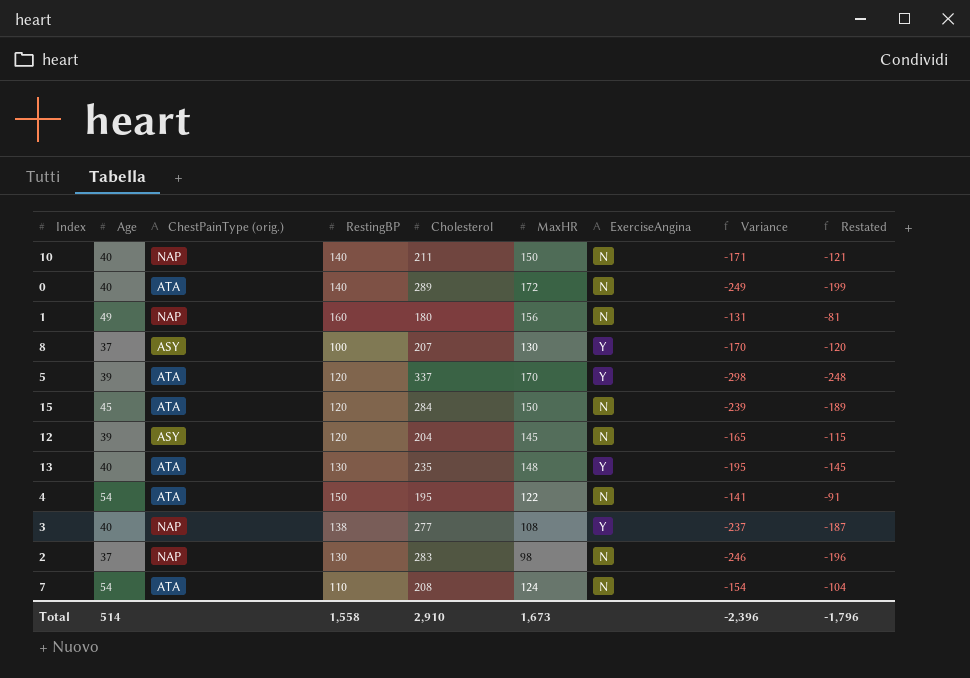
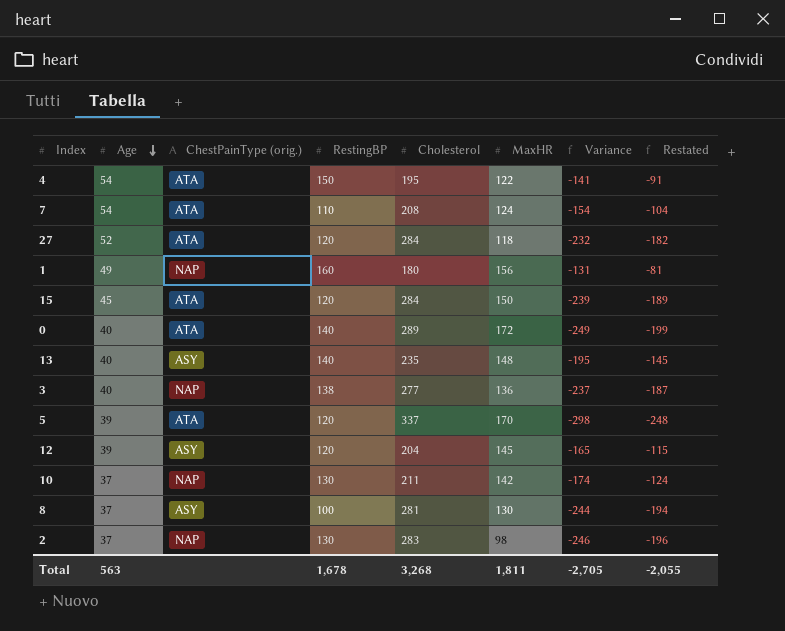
row order: none -> Age descending
column ExerciseAngina | position: 7 -> none
row 27: none -> 52 | ATA | 120 | 284 | 118 | -232 | -182
13 | ChestPainType (orig.): ATA -> ASY
13 | RestingBP: 130 -> 140
3 | MaxHR: 108 -> 136
10 | Age: 40 -> 37
10 | RestingBP: 140 -> 130
10 | MaxHR: 150 -> 142
10 | Variance: -171 -> -174
10 | Restated: -121 -> -124
8 | Cholesterol: 207 -> 281
8 | Variance: -170 -> -244
8 | Restated: -120 -> -194
Total | Age: 514 -> 563
Total | RestingBP: 1,558 -> 1,678
Total | Cholesterol: 2,910 -> 3,268
Total | MaxHR: 1,673 -> 1,811
Total | Variance: -2,396 -> -2,705
Total | Restated: -1,796 -> -2,055

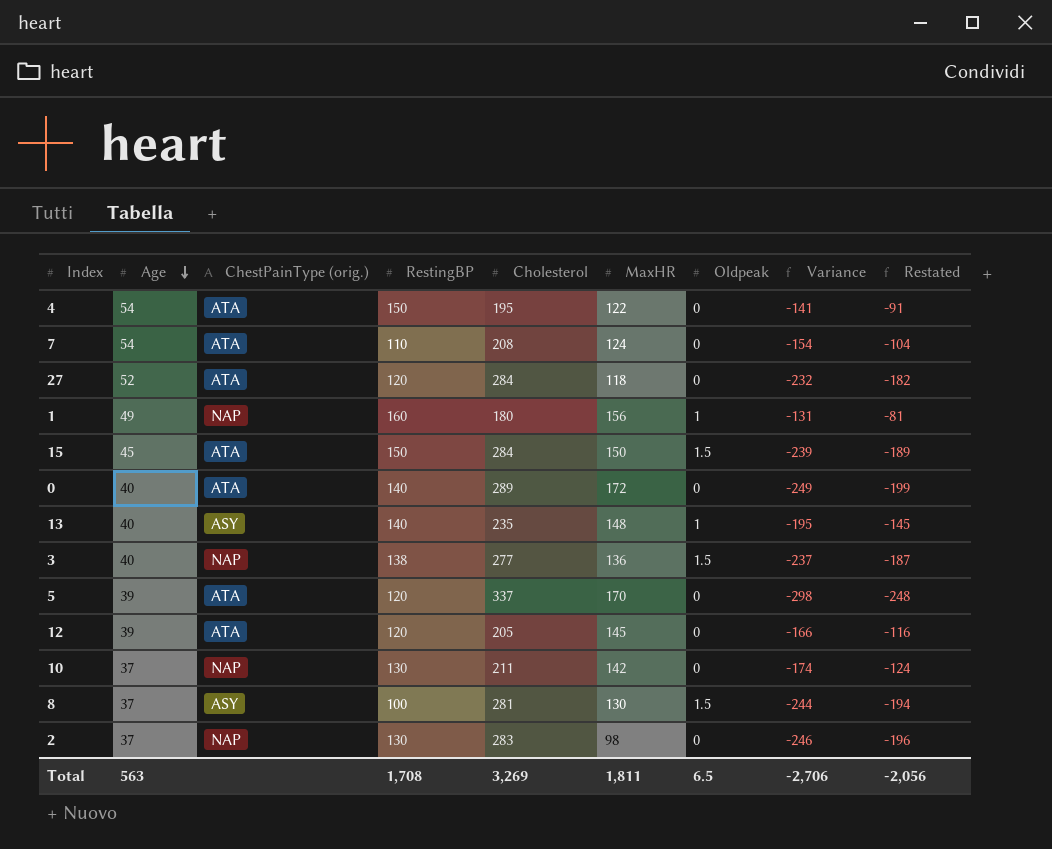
column Oldpeak | position: none -> 7
15 | RestingBP: 120 -> 150
12 | ChestPainType (orig.): ASY -> ATA
12 | Cholesterol: 204 -> 205
12 | Variance: -165 -> -166
12 | Restated: -115 -> -116
Total | RestingBP: 1,678 -> 1,708
Total | Cholesterol: 3,268 -> 3,269
Total | Variance: -2,705 -> -2,706
Total | Restated: -2,055 -> -2,056

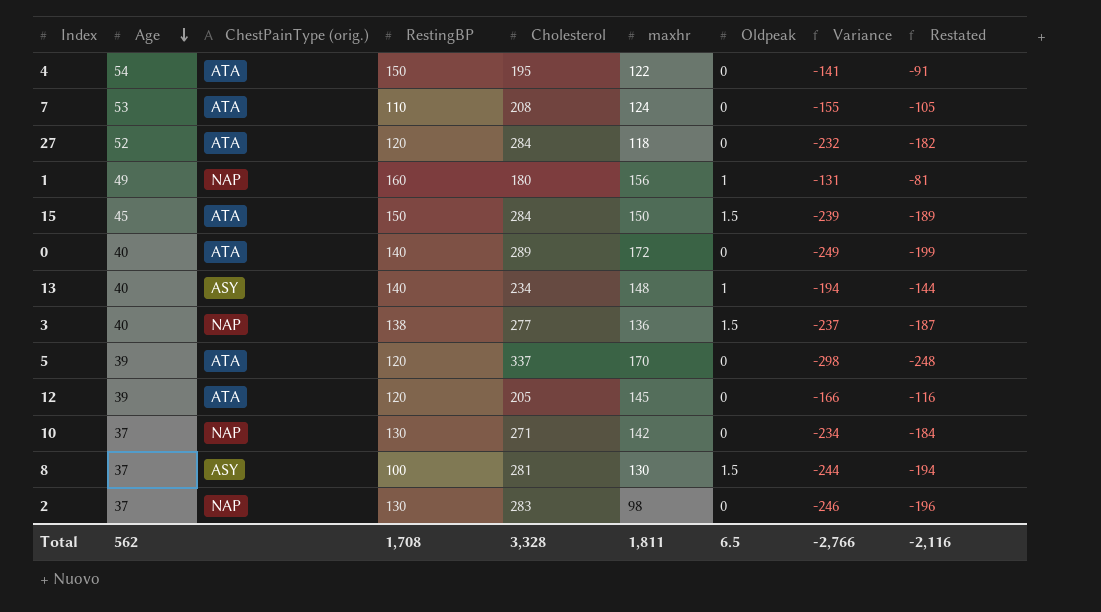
column name: MaxHR -> maxhr
7 | Age: 54 -> 53
7 | Variance: -154 -> -155
7 | Restated: -104 -> -105
13 | Cholesterol: 235 -> 234
13 | Variance: -195 -> -194
13 | Restated: -145 -> -144
10 | Cholesterol: 211 -> 271
10 | Variance: -174 -> -234
10 | Restated: -124 -> -184
Total | Age: 563 -> 562
Total | Cholesterol: 3,269 -> 3,328
Total | Variance: -2,706 -> -2,766
Total | Restated: -2,056 -> -2,116

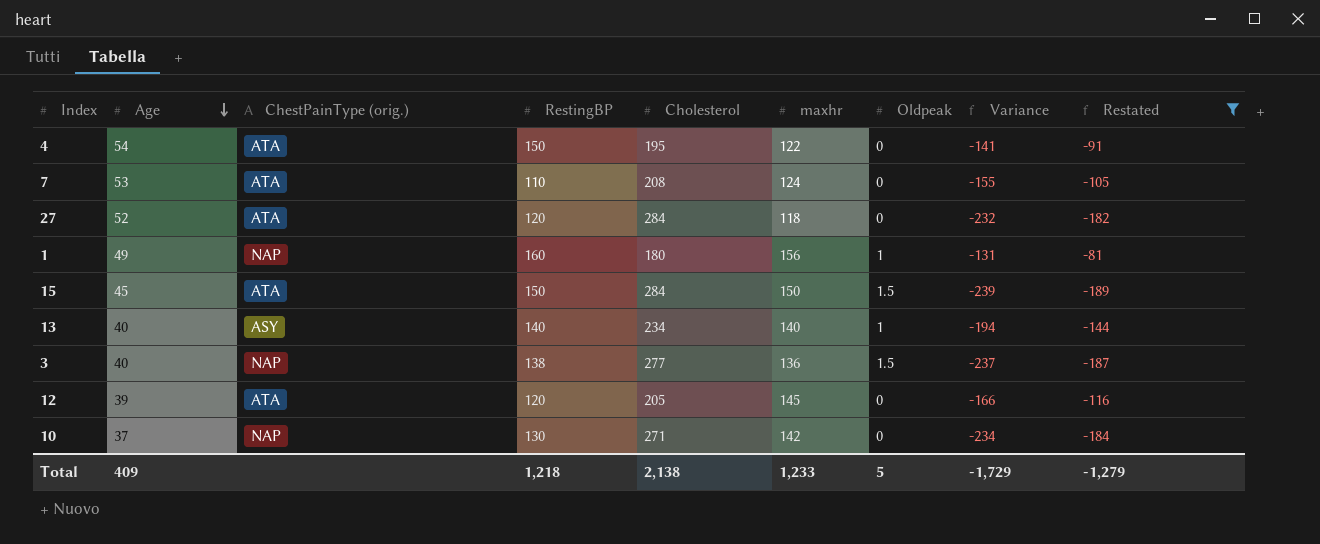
filter: none -> Restated >= -189
13 | maxhr: 148 -> 140
Total | Age: 562 -> 409
Total | RestingBP: 1,708 -> 1,218
Total | Cholesterol: 3,328 -> 2,138
Total | maxhr: 1,811 -> 1,233
Total | Oldpeak: 6.5 -> 5
Total | Variance: -2,766 -> -1,729
Total | Restated: -2,116 -> -1,279

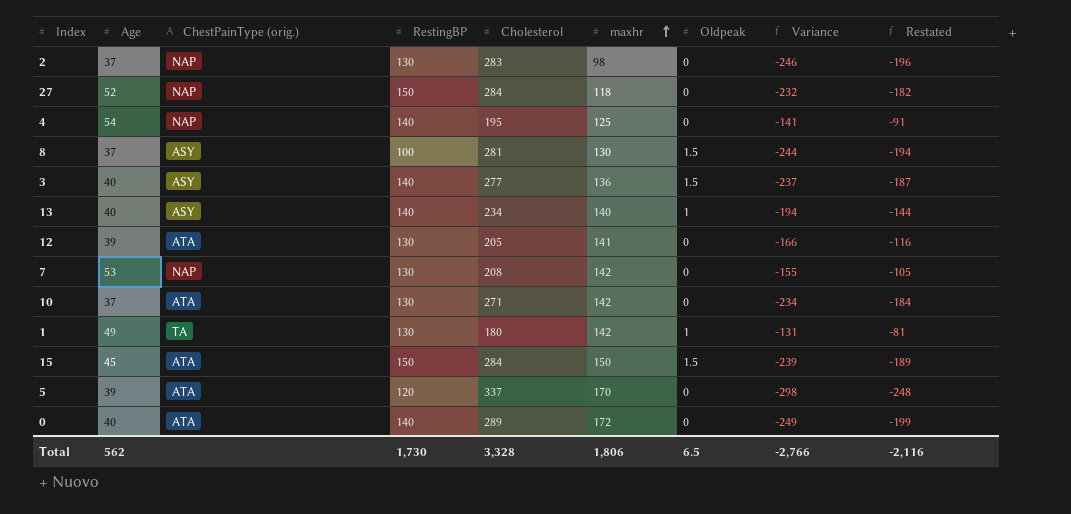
filter: Restated >= -189 -> none
row order: Age descending -> maxhr ascending
27 | ChestPainType (orig.): ATA -> NAP
27 | RestingBP: 120 -> 150
4 | ChestPainType (orig.): ATA -> NAP
4 | RestingBP: 150 -> 140
4 | maxhr: 122 -> 125
3 | ChestPainType (orig.): NAP -> ASY
3 | RestingBP: 138 -> 140
12 | RestingBP: 120 -> 130
12 | maxhr: 145 -> 141
7 | ChestPainType (orig.): ATA -> NAP
7 | RestingBP: 110 -> 130
7 | maxhr: 124 -> 142
10 | ChestPainType (orig.): NAP -> ATA
1 | ChestPainType (orig.): NAP -> TA
1 | RestingBP: 160 -> 130
1 | maxhr: 156 -> 142
Total | Age: 409 -> 562
Total | RestingBP: 1,218 -> 1,730
Total | Cholesterol: 2,138 -> 3,328
Total | maxhr: 1,233 -> 1,806
Total | Oldpeak: 5 -> 6.5
Total | Variance: -1,729 -> -2,766
Total | Restated: -1,279 -> -2,116

